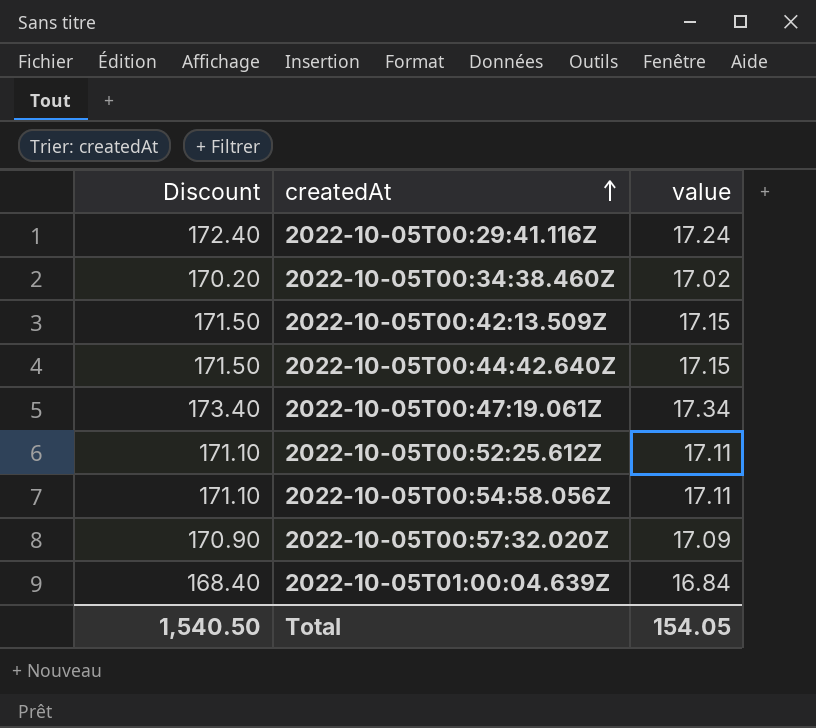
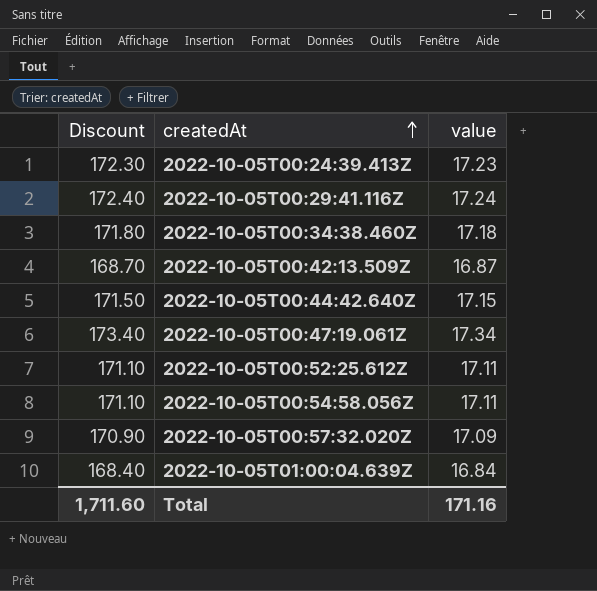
row 2022-10-05T00:24:39.413Z: none -> 172.30 | 17.23
2022-10-05T00:34:38.460Z | Discount: 170.20 -> 171.80
2022-10-05T00:34:38.460Z | value: 17.02 -> 17.18
2022-10-05T00:42:13.509Z | Discount: 171.50 -> 168.70
2022-10-05T00:42:13.509Z | value: 17.15 -> 16.87
Total | Discount: 1,540.50 -> 1,711.60
Total | value: 154.05 -> 171.16

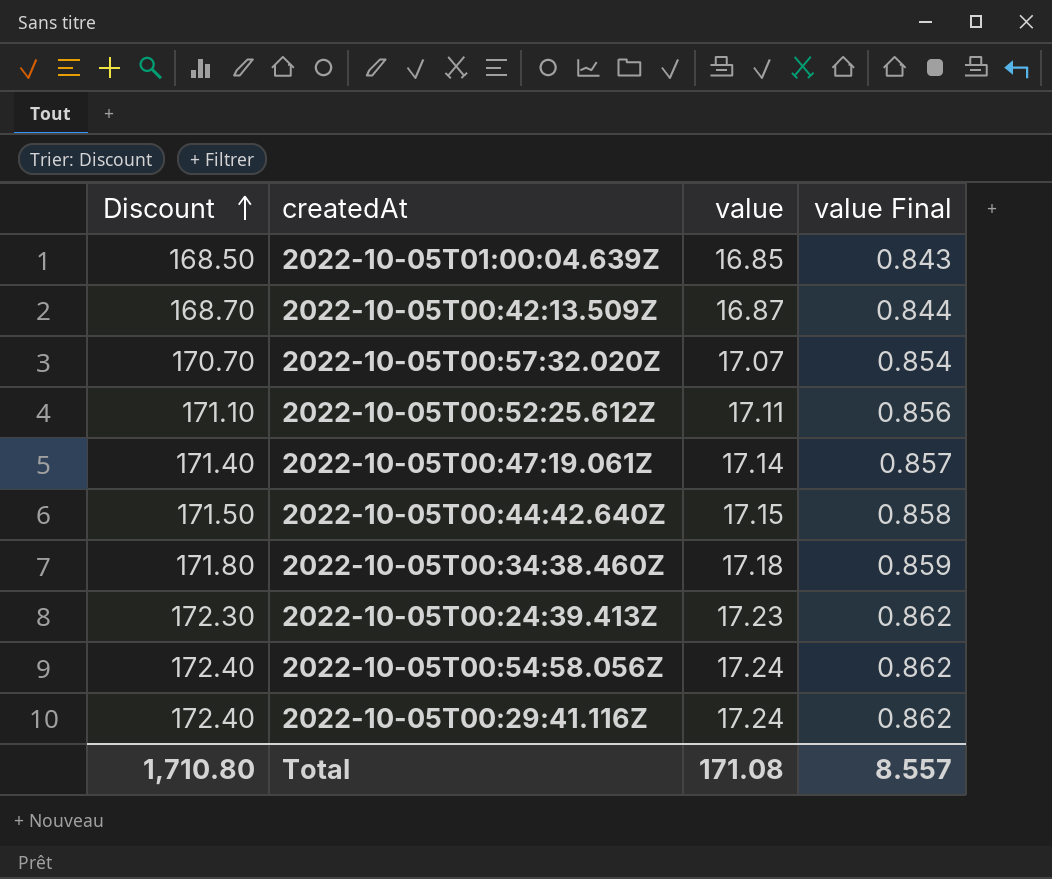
row order: createdAt ascending -> Discount ascending
column value Final | formula: none -> [value] * 0.05
2022-10-05T01:00:04.639Z | Discount: 168.40 -> 168.50
2022-10-05T01:00:04.639Z | value: 16.84 -> 16.85
2022-10-05T00:57:32.020Z | Discount: 170.90 -> 170.70
2022-10-05T00:57:32.020Z | value: 17.09 -> 17.07
2022-10-05T00:47:19.061Z | Discount: 173.40 -> 171.40
2022-10-05T00:47:19.061Z | value: 17.34 -> 17.14
2022-10-05T00:54:58.056Z | Discount: 171.10 -> 172.40
2022-10-05T00:54:58.056Z | value: 17.11 -> 17.24
Total | Discount: 1,711.60 -> 1,710.80
Total | value: 171.16 -> 171.08

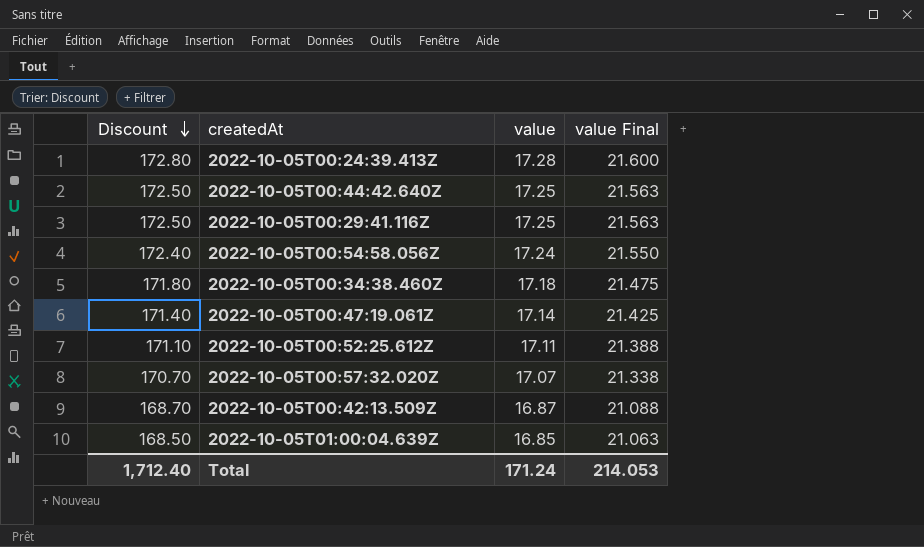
row order: Discount ascending -> Discount descending
column value Final | formula: [value] * 0.05 -> [value] * 1.25
2022-10-05T00:24:39.413Z | Discount: 172.30 -> 172.80
2022-10-05T00:24:39.413Z | value: 17.23 -> 17.28
2022-10-05T00:44:42.640Z | Discount: 171.50 -> 172.50
2022-10-05T00:44:42.640Z | value: 17.15 -> 17.25
2022-10-05T00:29:41.116Z | Discount: 172.40 -> 172.50
2022-10-05T00:29:41.116Z | value: 17.24 -> 17.25
Total | Discount: 1,710.80 -> 1,712.40
Total | value: 171.08 -> 171.24
Total | value Final: 8.557 -> 214.053

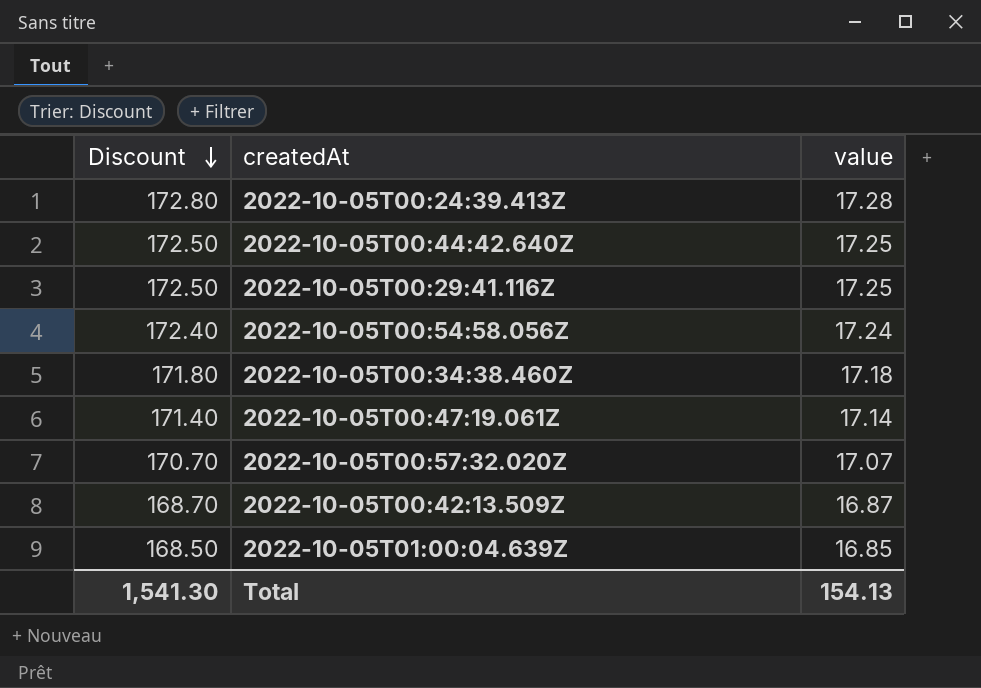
column value Final | formula: [value] * 1.25 -> none
row 2022-10-05T00:52:25.612Z: 171.10 | 17.11 | 21.388 -> none
Total | Discount: 1,712.40 -> 1,541.30
Total | value: 171.24 -> 154.13

